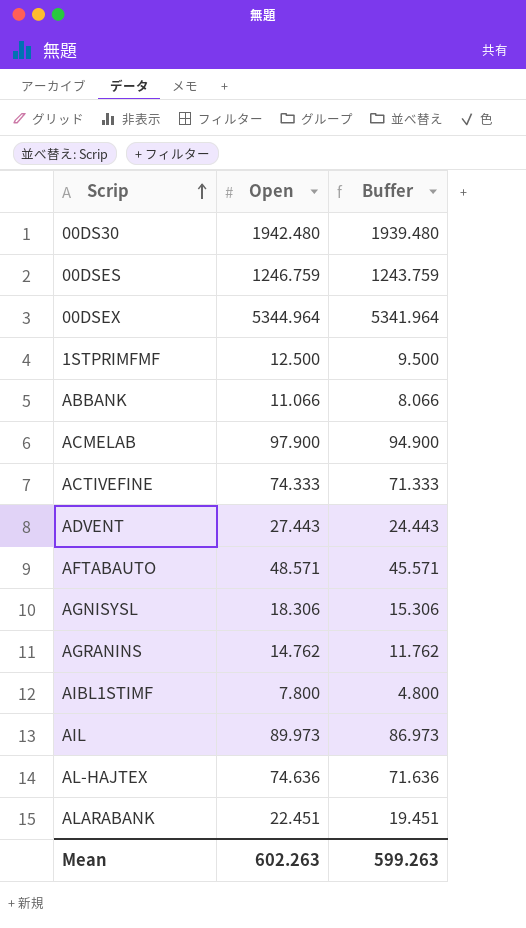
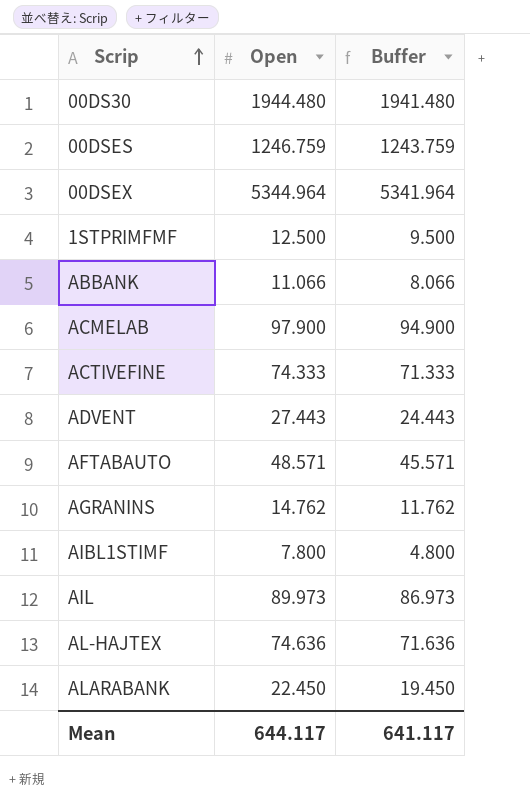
row AGNISYSL: 18.306 | 15.306 -> none
00DS30 | Open: 1942.480 -> 1944.480
00DS30 | Buffer: 1939.480 -> 1941.480
ALARABANK | Open: 22.451 -> 22.450
ALARABANK | Buffer: 19.451 -> 19.450
Mean | Open: 602.263 -> 644.117
Mean | Buffer: 599.263 -> 641.117

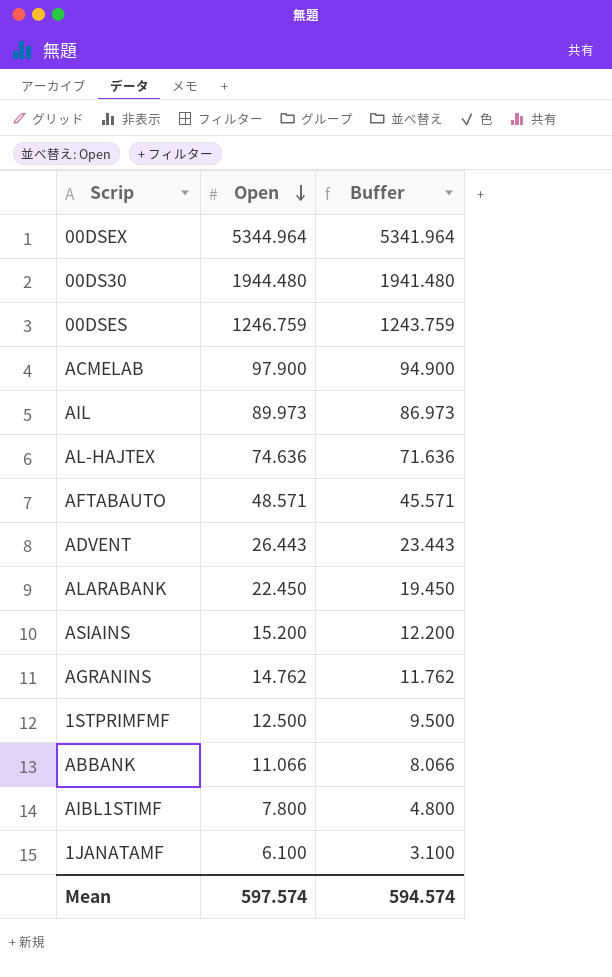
row order: Scrip ascending -> Open descending
row ACTIVEFINE: 74.333 | 71.333 -> none
ADVENT | Open: 27.443 -> 26.443
ADVENT | Buffer: 24.443 -> 23.443
row ASIAINS: none -> 15.200 | 12.200
row 1JANATAMF: none -> 6.100 | 3.100
Mean | Open: 644.117 -> 597.574
Mean | Buffer: 641.117 -> 594.574

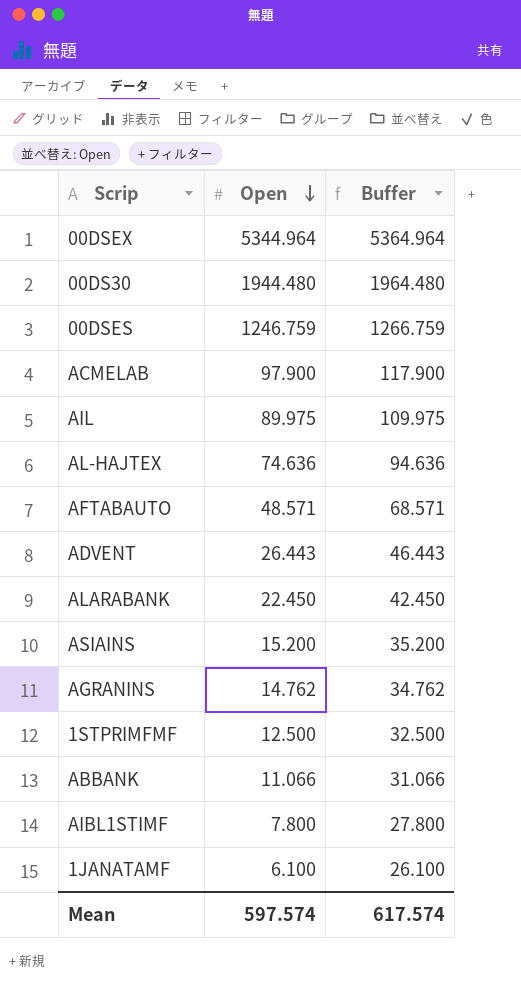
column Buffer | formula: [Open] - 3 -> [Open] + 20
AIL | Open: 89.973 -> 89.975
Mean | Buffer: 594.574 -> 617.574

